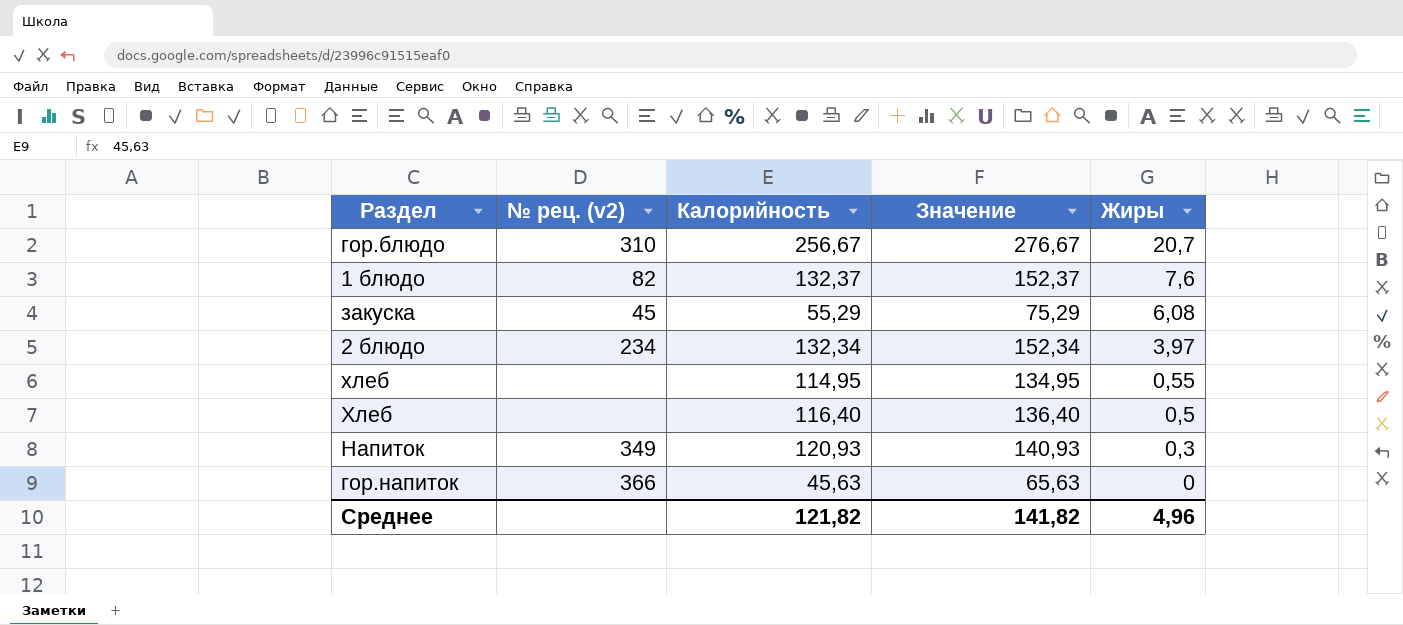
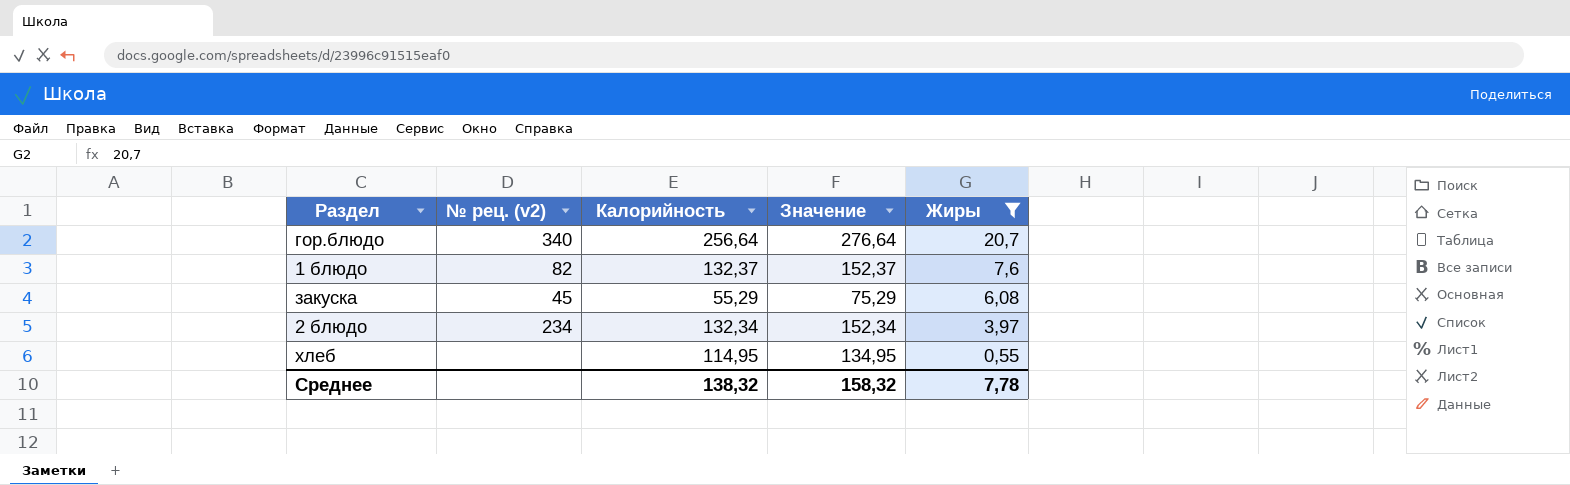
filter: none -> Жиры >= 0,55
гор.блюдо | № рец. (v2): 310 -> 340
гор.блюдо | Калорийность: 256,67 -> 256,64
гор.блюдо | Значение: 276,67 -> 276,64
Среднее | Калорийность: 121,82 -> 138,32
Среднее | Значение: 141,82 -> 158,32
Среднее | Жиры: 4,96 -> 7,78

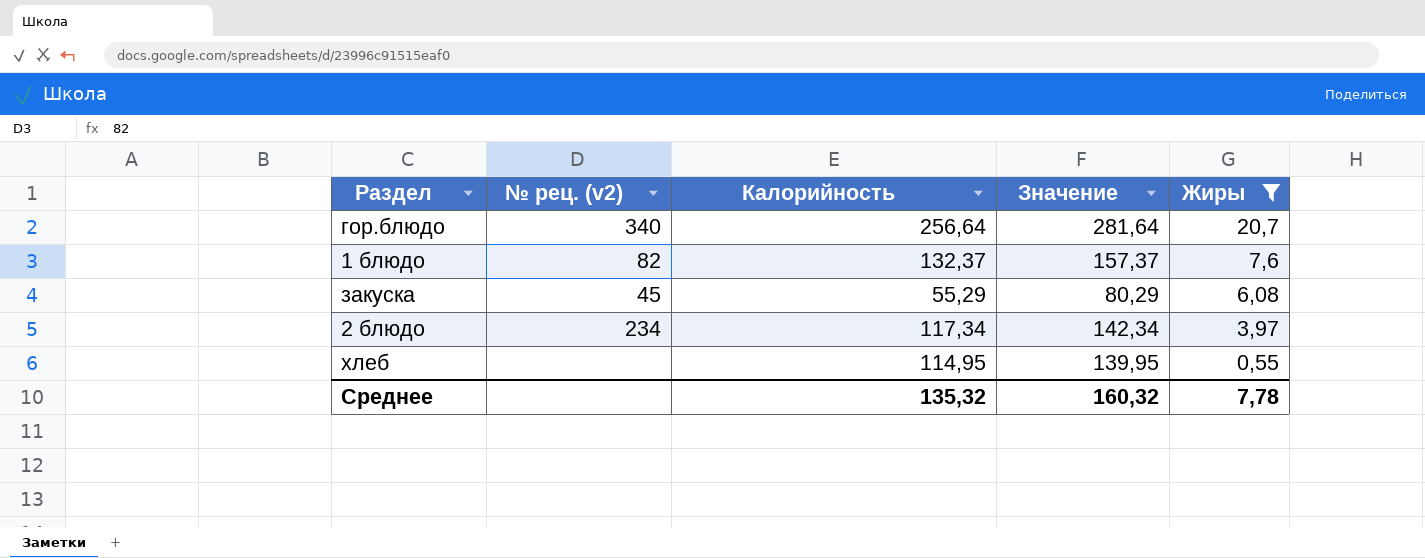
column Значение | formula: [Калорийность] + 20 -> [Калорийность] + 25
2 блюдо | Калорийность: 132,34 -> 117,34
Среднее | Калорийность: 138,32 -> 135,32
Среднее | Значение: 158,32 -> 160,32

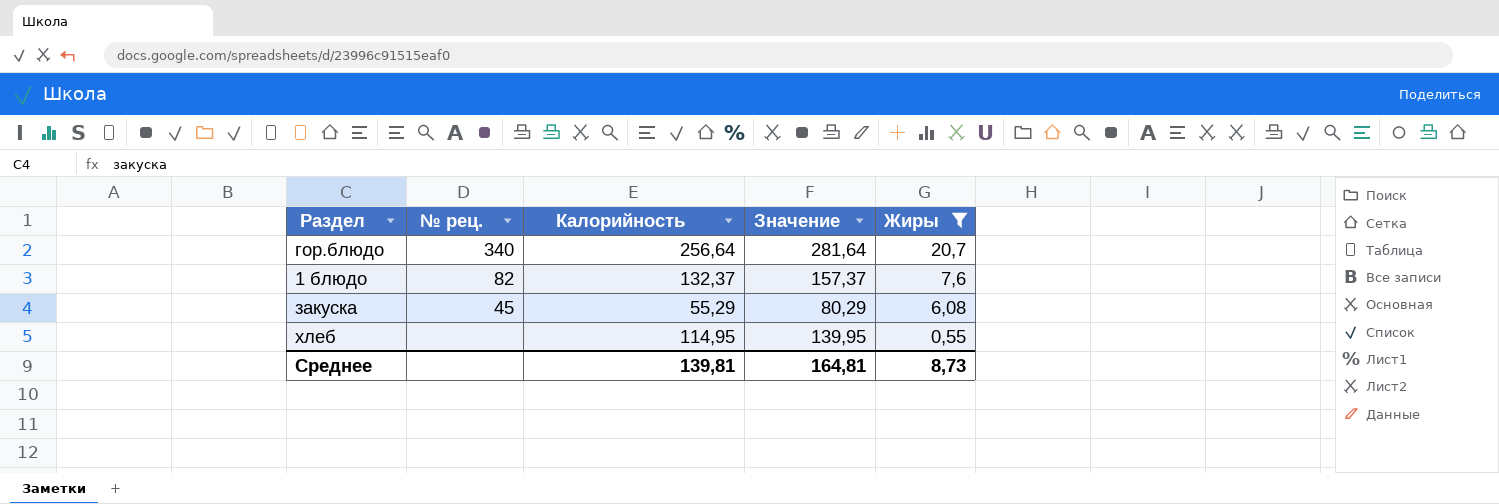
column name: № рец. (v2) -> № рец.
row 2 блюдо: 234 | 117,34 | 142,34 | 3,97 -> none
Среднее | Калорийность: 135,32 -> 139,81
Среднее | Значение: 160,32 -> 164,81
Среднее | Жиры: 7,78 -> 8,73

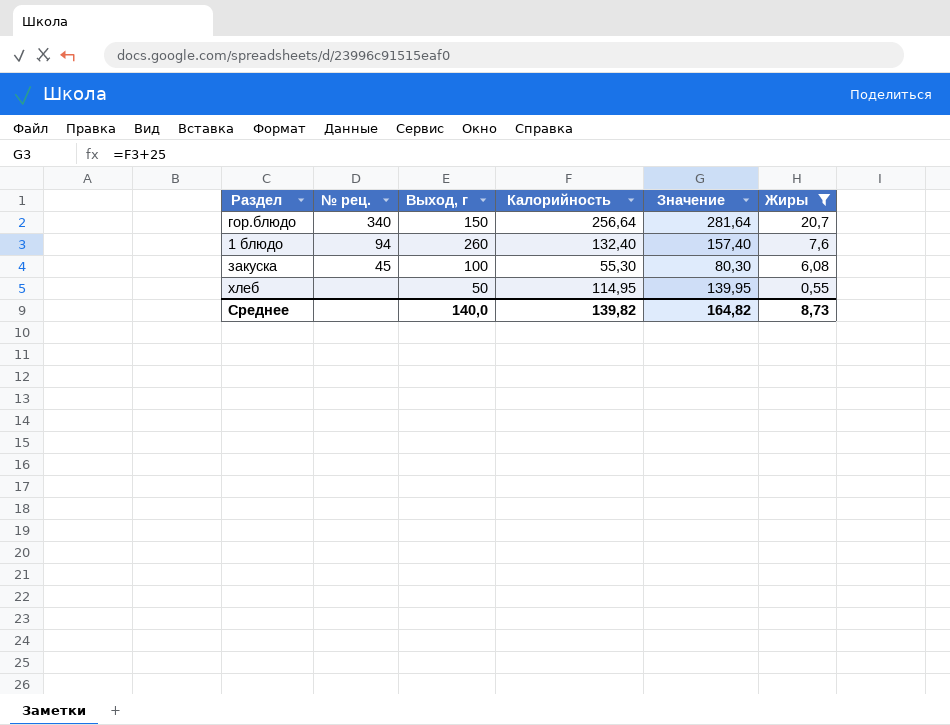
column Выход, г | position: none -> 3
1 блюдо | № рец.: 82 -> 94
1 блюдо | Калорийность: 132,37 -> 132,40
1 блюдо | Значение: 157,37 -> 157,40
закуска | Калорийность: 55,29 -> 55,30
закуска | Значение: 80,29 -> 80,30
Среднее | Калорийность: 139,81 -> 139,82
Среднее | Значение: 164,81 -> 164,82

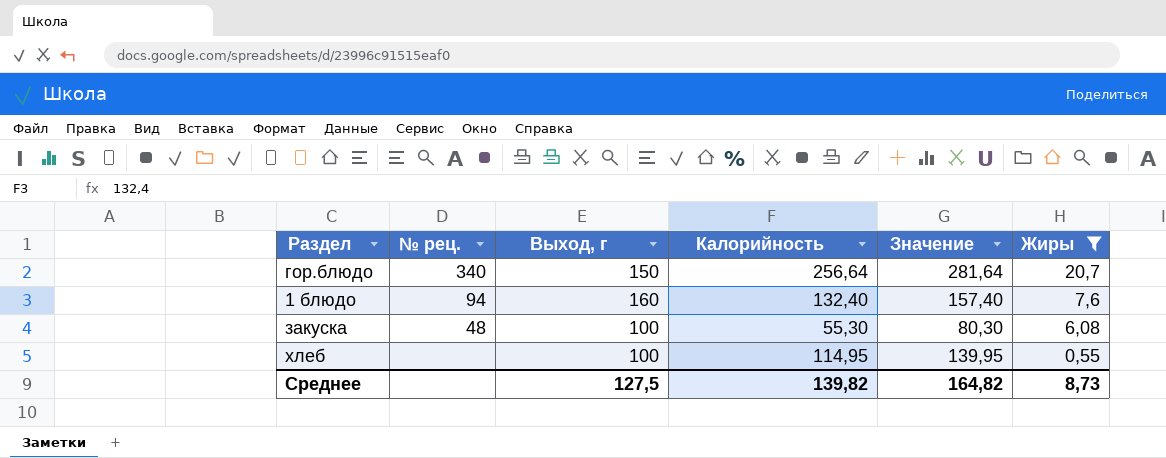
1 блюдо | Выход, г: 260 -> 160
закуска | № рец.: 45 -> 48
хлеб | Выход, г: 50 -> 100
Среднее | Выход, г: 140,0 -> 127,5

